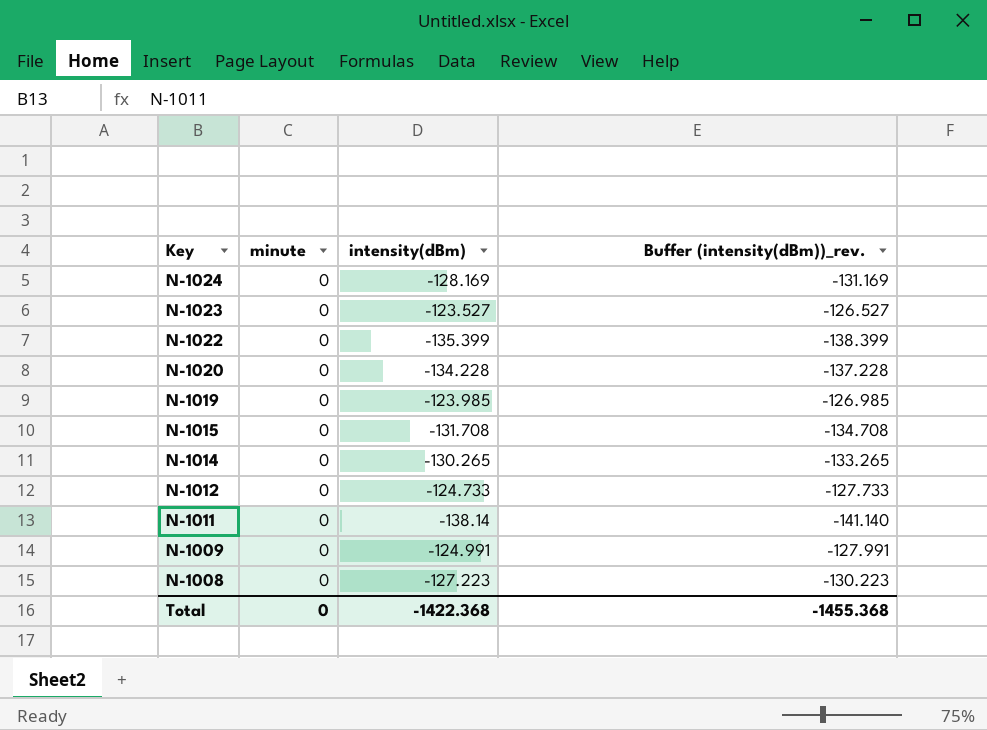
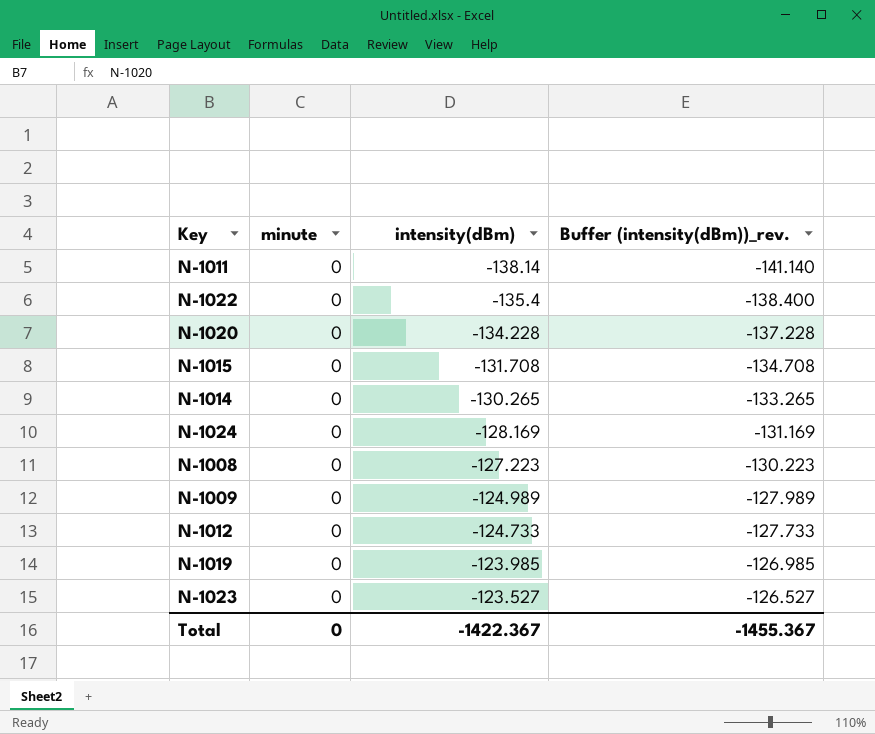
row order: Key descending -> intensity(dBm) ascending
N-1022 | intensity(dBm): -135.399 -> -135.4
N-1022 | Buffer (intensity(dBm))_rev.: -138.399 -> -138.400
N-1009 | intensity(dBm): -124.991 -> -124.989
N-1009 | Buffer (intensity(dBm))_rev.: -127.991 -> -127.989
Total | intensity(dBm): -1422.368 -> -1422.367
Total | Buffer (intensity(dBm))_rev.: -1455.368 -> -1455.367

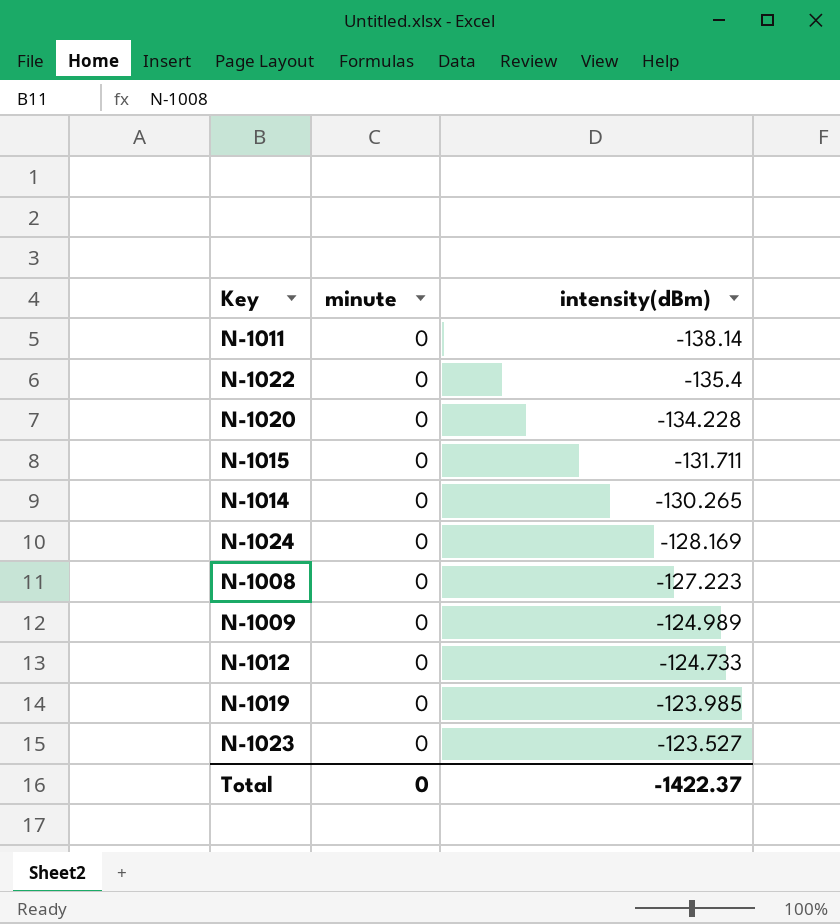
column Buffer (intensity(dBm))_rev. | formula: [intensity(dBm)] - 3 -> none
N-1015 | intensity(dBm): -131.708 -> -131.711
Total | intensity(dBm): -1422.367 -> -1422.37

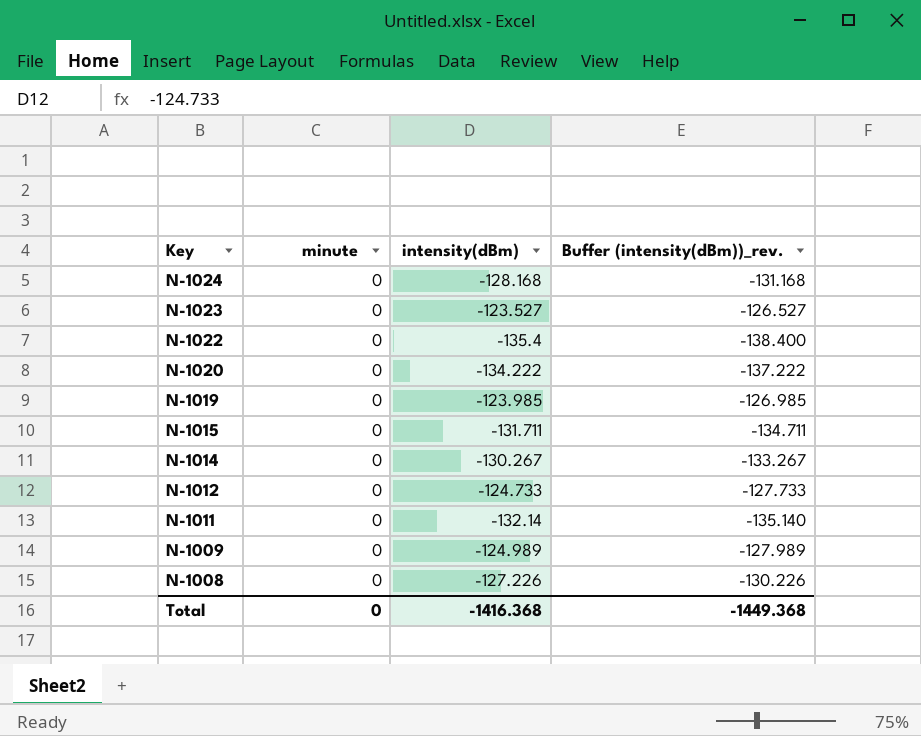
row order: intensity(dBm) ascending -> Key descending
column Buffer (intensity(dBm))_rev. | formula: none -> [intensity(dBm)] - 3
N-1024 | intensity(dBm): -128.169 -> -128.168
N-1020 | intensity(dBm): -134.228 -> -134.222
N-1014 | intensity(dBm): -130.265 -> -130.267
N-1011 | intensity(dBm): -138.14 -> -132.14
N-1008 | intensity(dBm): -127.223 -> -127.226
Total | intensity(dBm): -1422.37 -> -1416.368

